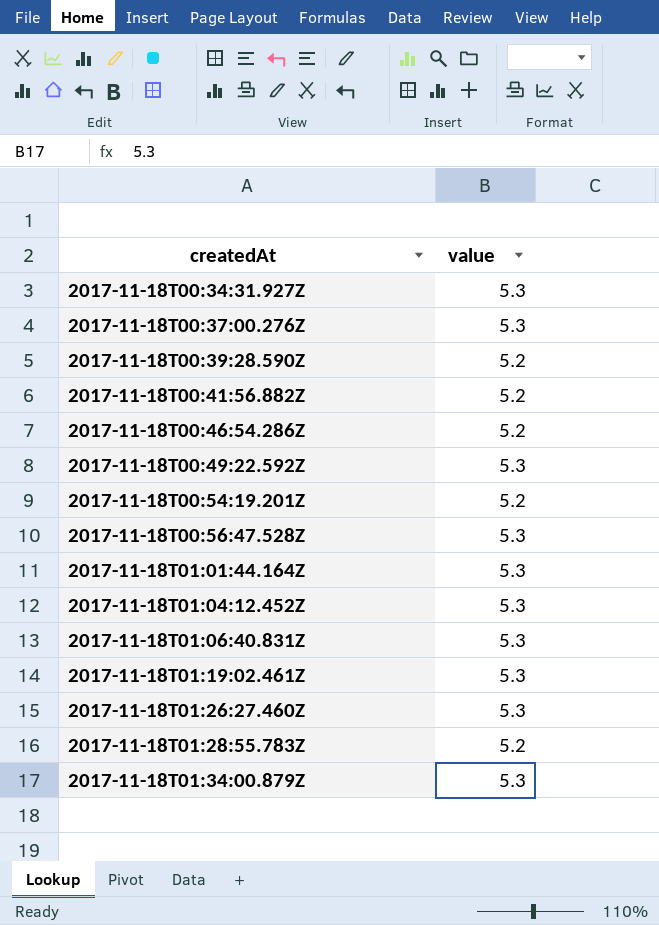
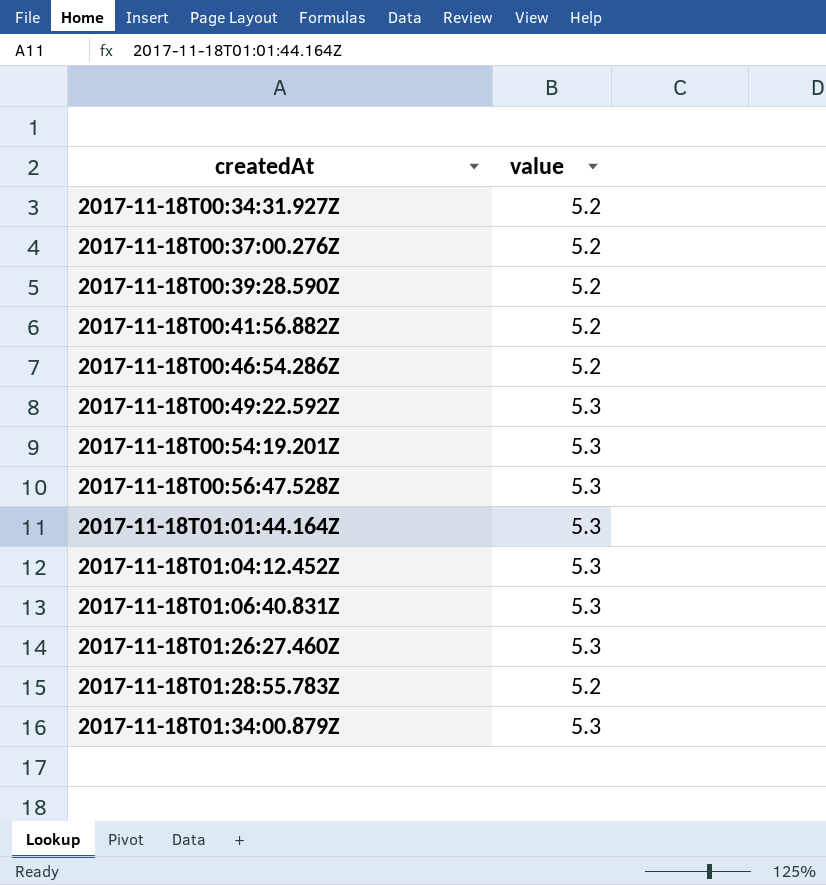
row 2017-11-18T01:19:02.461Z: 5.3 -> none
2017-11-18T00:34:31.927Z | value: 5.3 -> 5.2
2017-11-18T00:37:00.276Z | value: 5.3 -> 5.2
2017-11-18T00:54:19.201Z | value: 5.2 -> 5.3

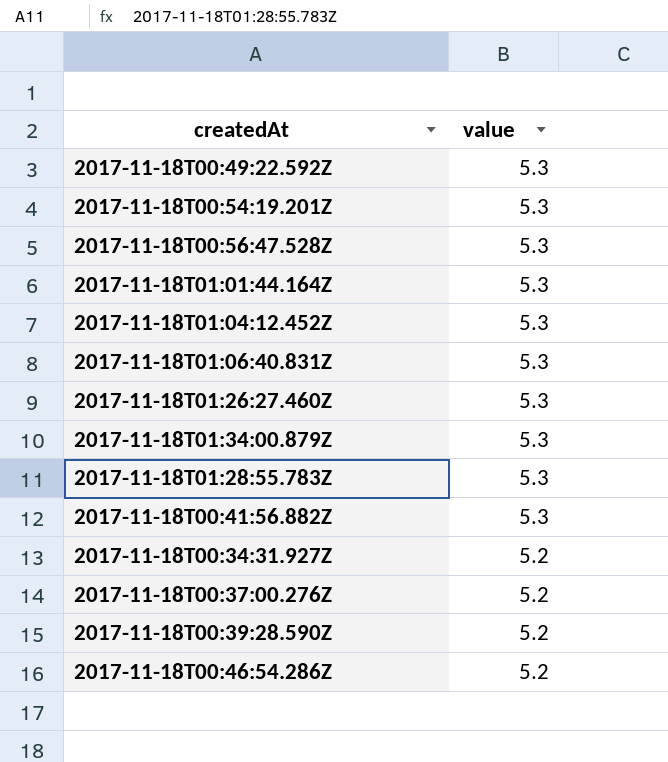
row order: createdAt ascending -> value descending
2017-11-18T01:28:55.783Z | value: 5.2 -> 5.3
2017-11-18T00:41:56.882Z | value: 5.2 -> 5.3

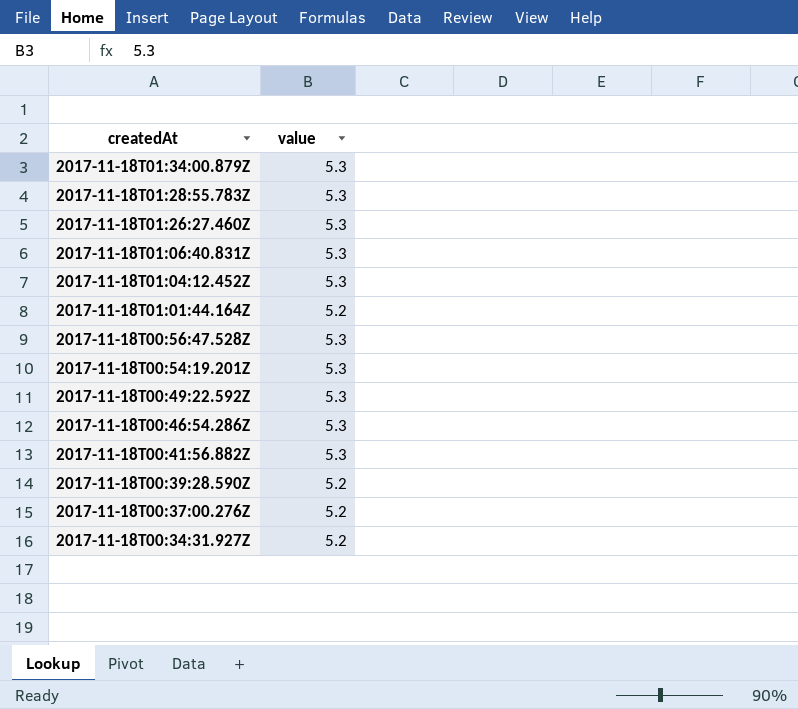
row order: value descending -> createdAt descending
2017-11-18T01:01:44.164Z | value: 5.3 -> 5.2
2017-11-18T00:46:54.286Z | value: 5.2 -> 5.3

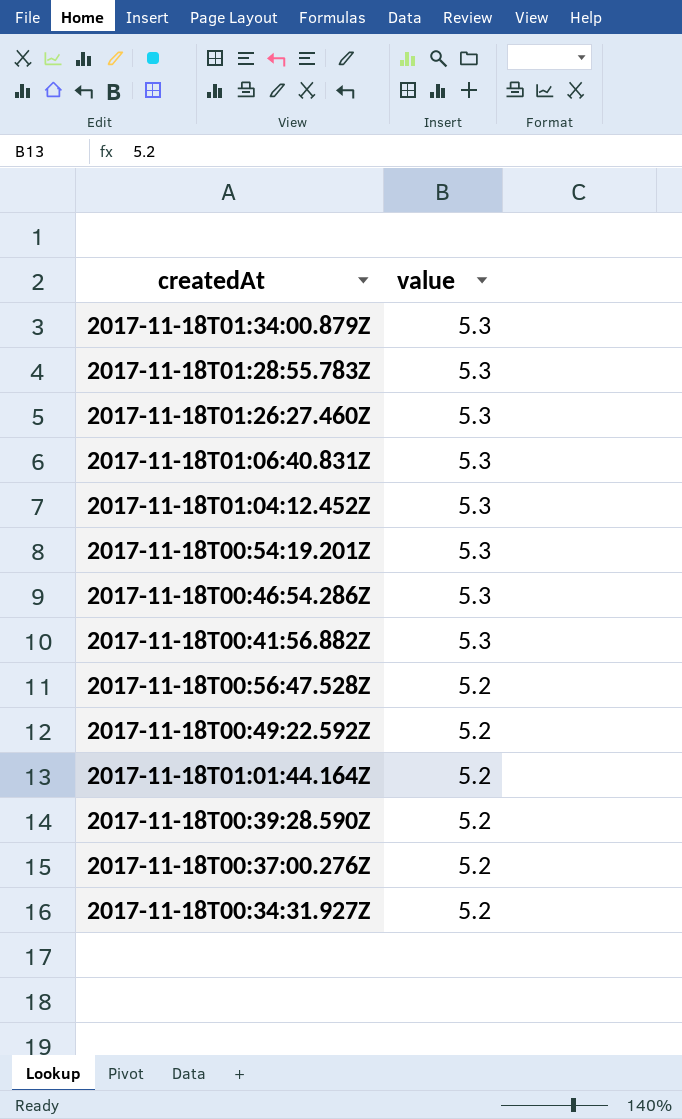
row order: createdAt descending -> value descending
2017-11-18T00:56:47.528Z | value: 5.3 -> 5.2
2017-11-18T00:49:22.592Z | value: 5.3 -> 5.2

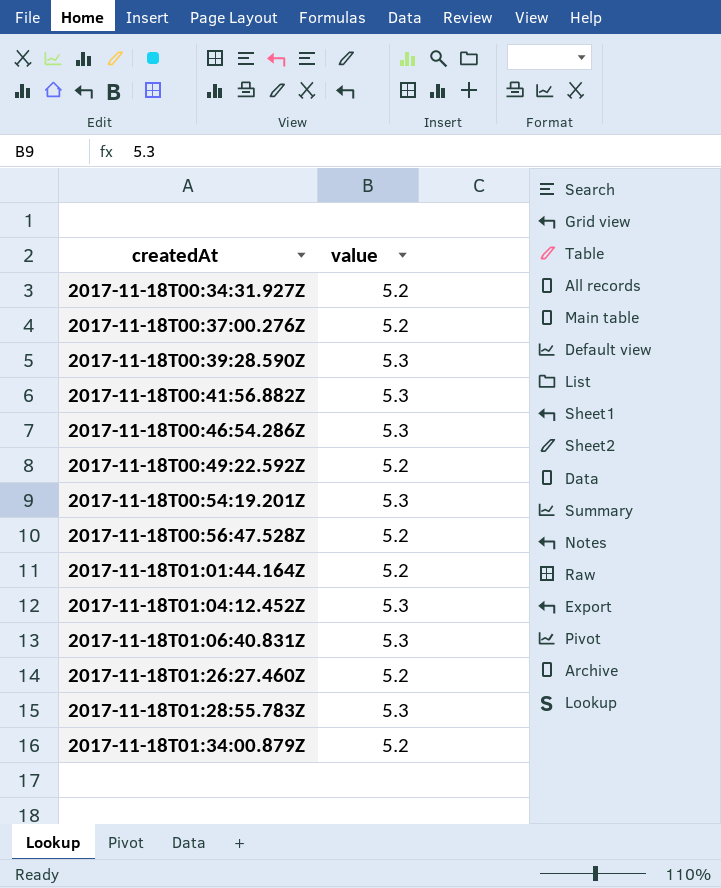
row order: value descending -> createdAt ascending
2017-11-18T00:39:28.590Z | value: 5.2 -> 5.3
2017-11-18T01:26:27.460Z | value: 5.3 -> 5.2
2017-11-18T01:34:00.879Z | value: 5.3 -> 5.2

